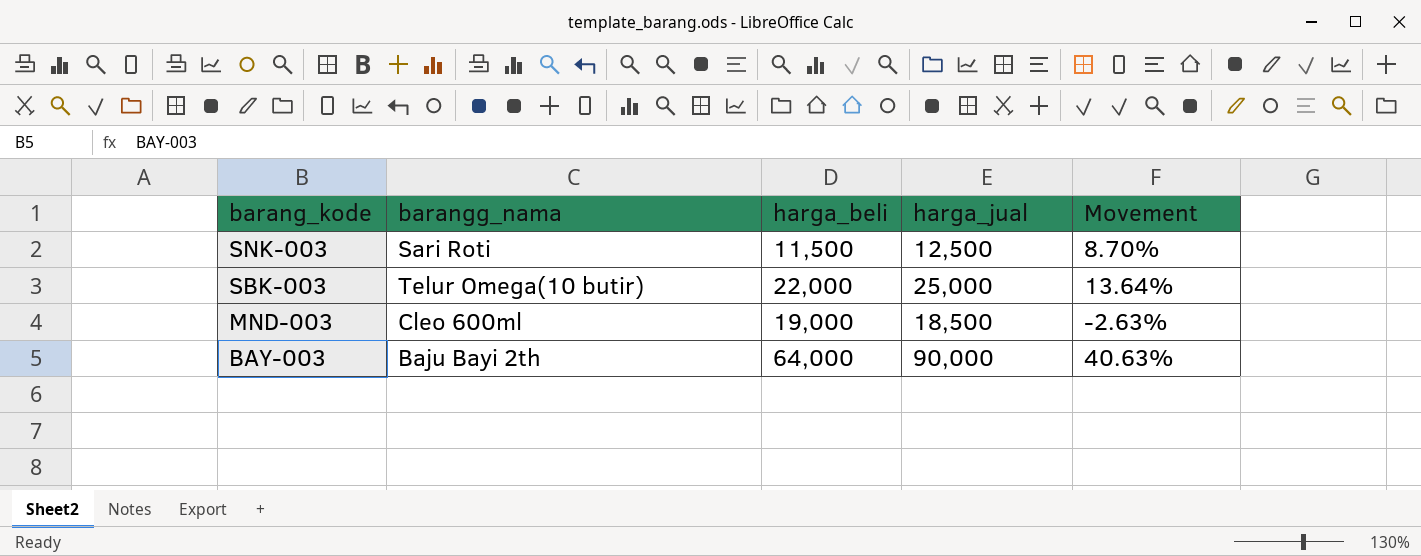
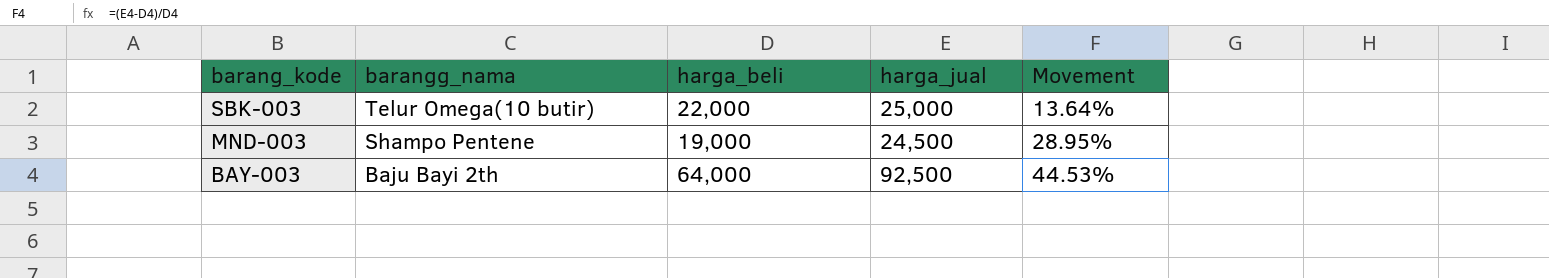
row SNK-003: Sari Roti | 11,500 | 12,500 | 8.70% -> none
MND-003 | barangg_nama: Cleo 600ml -> Shampo Pentene
MND-003 | harga_jual: 18,500 -> 24,500
MND-003 | Movement: -2.63% -> 28.95%
BAY-003 | harga_jual: 90,000 -> 92,500
BAY-003 | Movement: 40.63% -> 44.53%

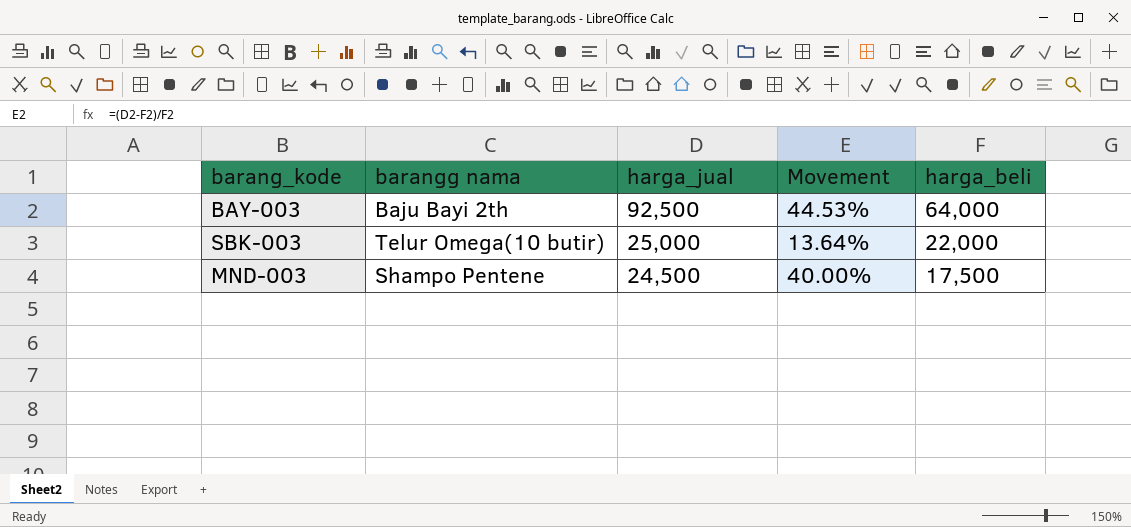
row order: barang_kode descending -> harga_jual descending
column name: barangg_nama -> barangg nama
column harga_beli | position: 3 -> 5
MND-003 | Movement: 28.95% -> 40.00%
MND-003 | harga_beli: 19,000 -> 17,500

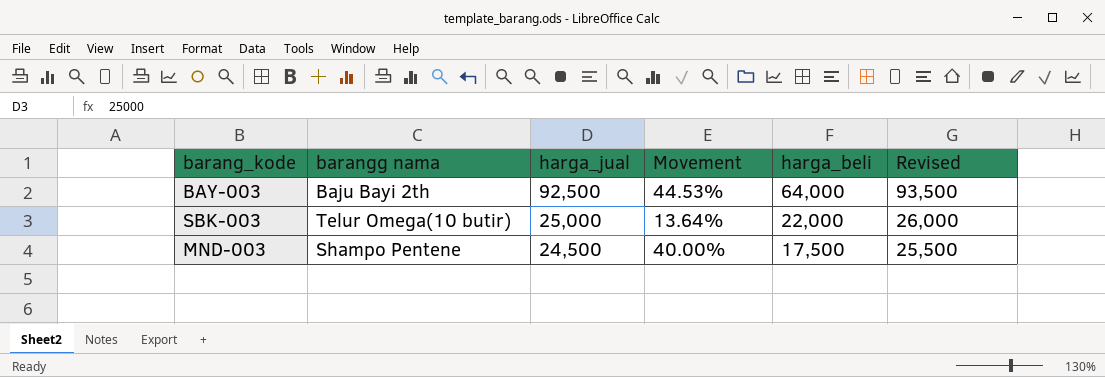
column Revised | formula: none -> [harga_jual] + 1000

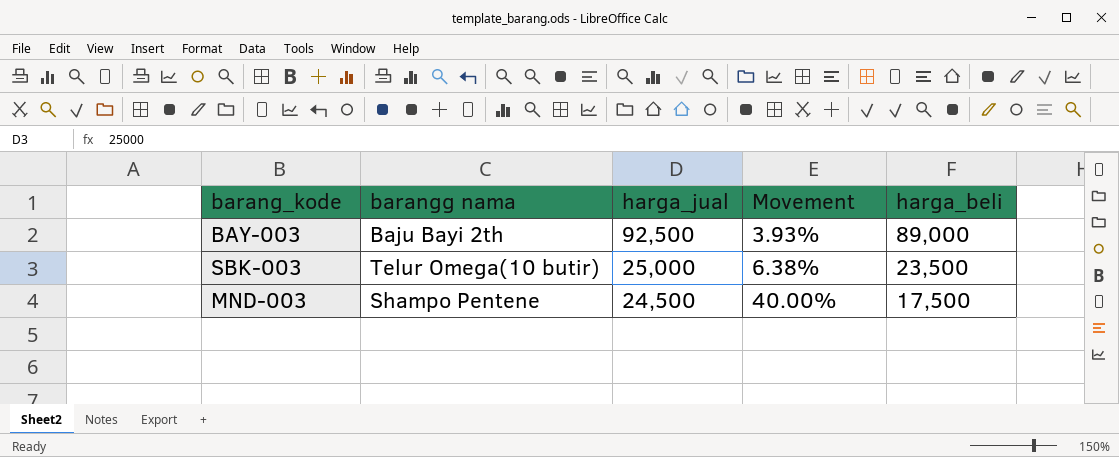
column Revised | formula: [harga_jual] + 1000 -> none
BAY-003 | Movement: 44.53% -> 3.93%
BAY-003 | harga_beli: 64,000 -> 89,000
SBK-003 | Movement: 13.64% -> 6.38%
SBK-003 | harga_beli: 22,000 -> 23,500

